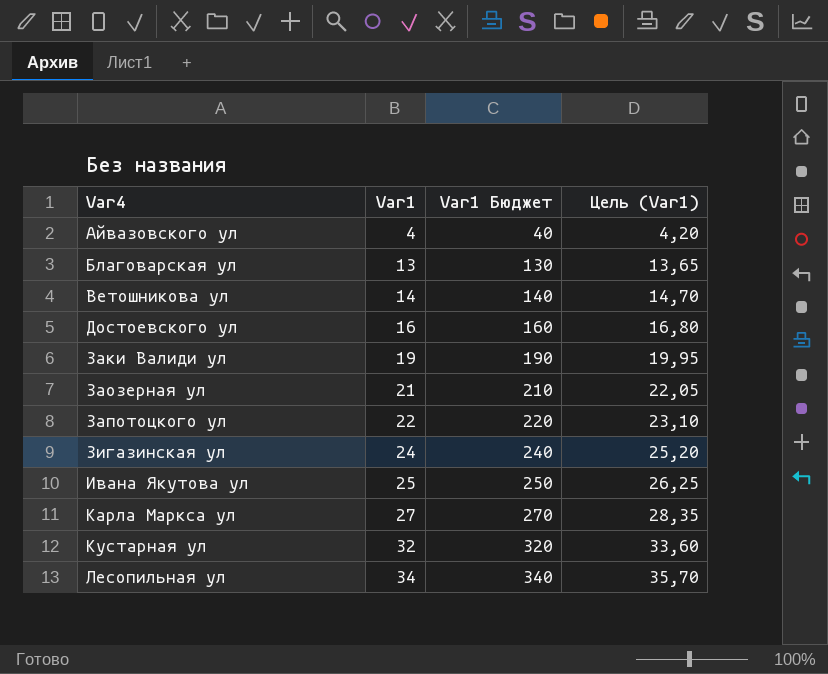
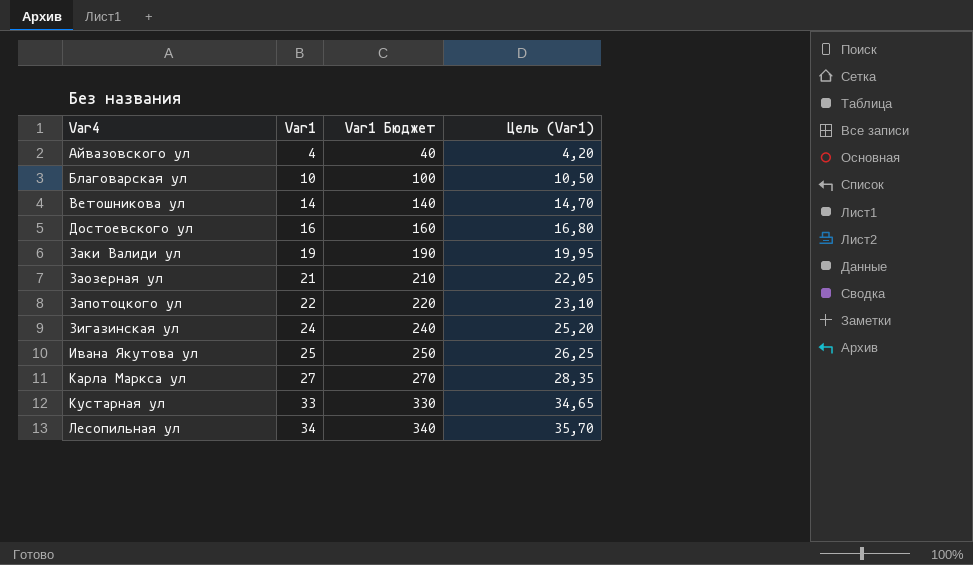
Благоварская ул | Var1: 13 -> 10
Благоварская ул | Var1 Бюджет: 130 -> 100
Благоварская ул | Цель (Var1): 13,65 -> 10,50
Кустарная ул | Var1: 32 -> 33
Кустарная ул | Var1 Бюджет: 320 -> 330
Кустарная ул | Цель (Var1): 33,60 -> 34,65

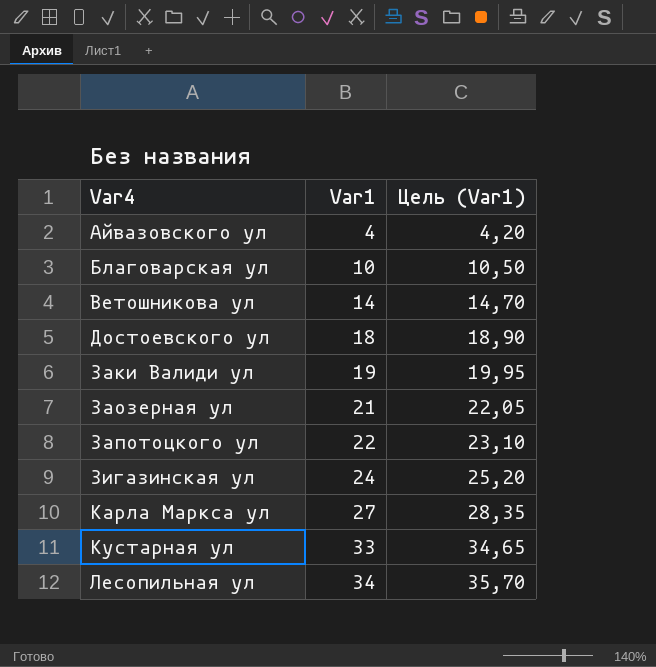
column Var1 Бюджет | formula: [Var1] * 10 -> none
row Ивана Якутова ул: 25 | 250 | 26,25 -> none
Достоевского ул | Var1: 16 -> 18
Достоевского ул | Цель (Var1): 16,80 -> 18,90

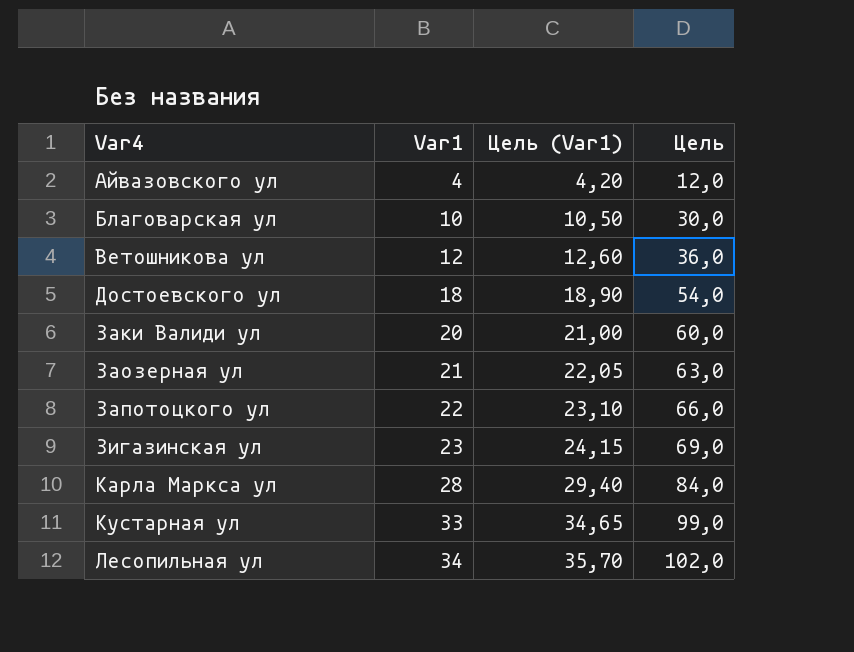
column Цель | formula: none -> [Var1] * 3
Ветошникова ул | Var1: 14 -> 12
Ветошникова ул | Цель (Var1): 14,70 -> 12,60
Заки Валиди ул | Var1: 19 -> 20
Заки Валиди ул | Цель (Var1): 19,95 -> 21,00
Зигазинская ул | Var1: 24 -> 23
Зигазинская ул | Цель (Var1): 25,20 -> 24,15
Карла Маркса ул | Var1: 27 -> 28
Карла Маркса ул | Цель (Var1): 28,35 -> 29,40

